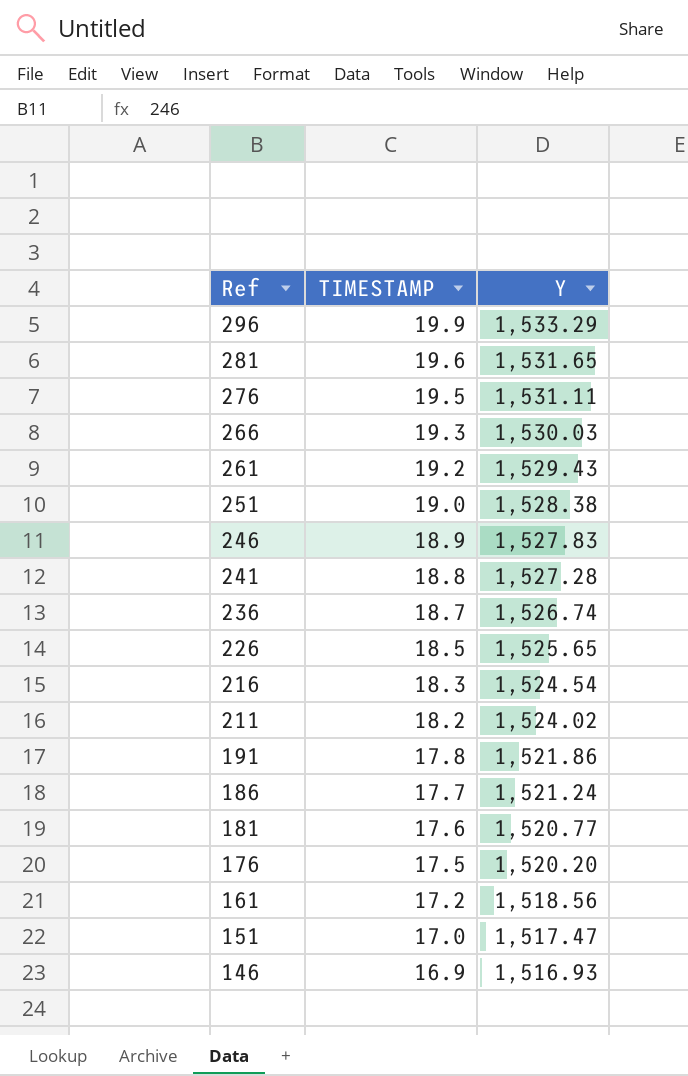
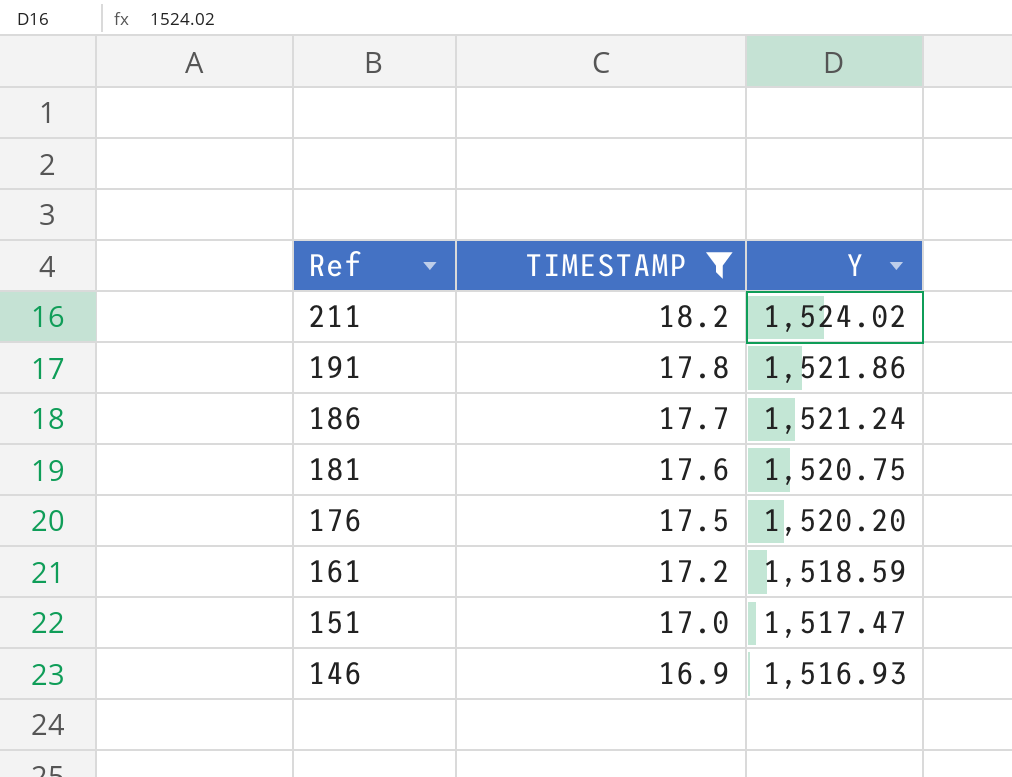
filter: none -> TIMESTAMP <= 18.2
181 | Y: 1,520.77 -> 1,520.75
161 | Y: 1,518.56 -> 1,518.59

